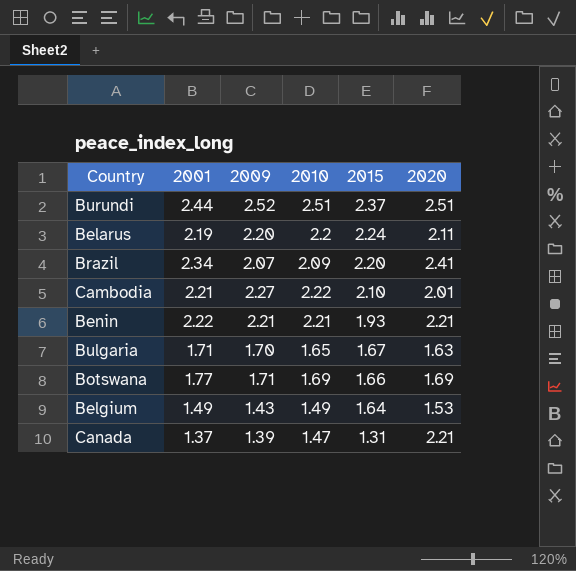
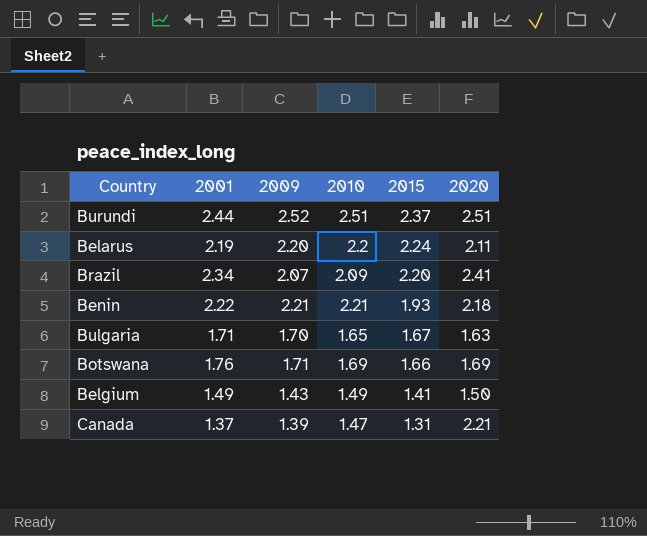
row Cambodia: 2.21 | 2.27 | 2.22 | 2.10 | 2.01 -> none
Benin | 2020: 2.21 -> 2.18
Botswana | 2001: 1.77 -> 1.76
Belgium | 2015: 1.64 -> 1.41
Belgium | 2020: 1.53 -> 1.50

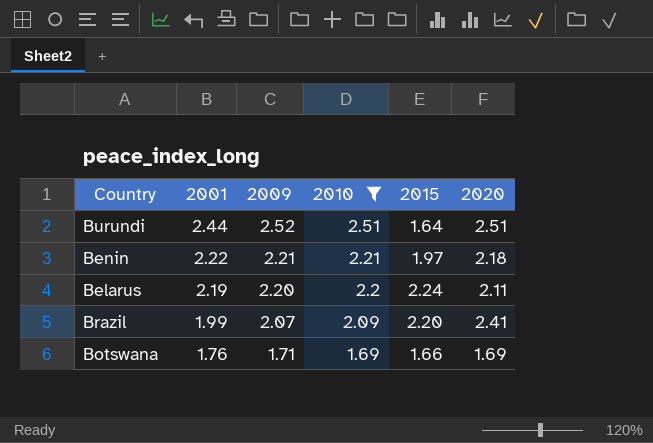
filter: none -> 2010 >= 1.69
row order: 2015 descending -> 2001 descending
Burundi | 2015: 2.37 -> 1.64
Benin | 2015: 1.93 -> 1.97
Brazil | 2001: 2.34 -> 1.99

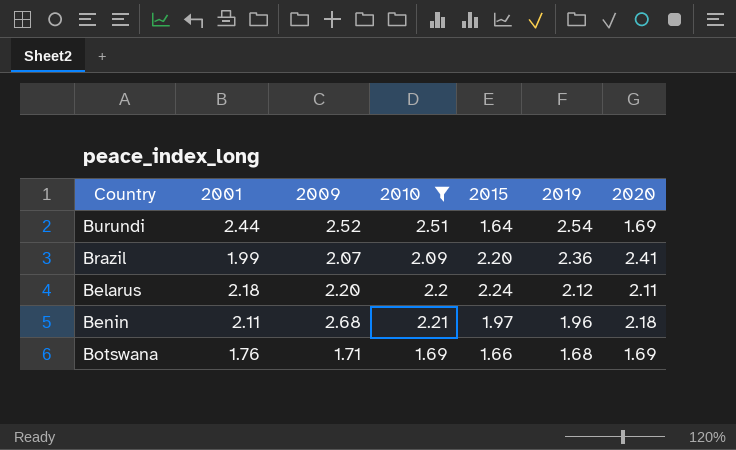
row order: 2001 descending -> 2019 descending
column 2019 | position: none -> 6
Burundi | 2020: 2.51 -> 1.69
Belarus | 2001: 2.19 -> 2.18
Benin | 2001: 2.22 -> 2.11
Benin | 2009: 2.21 -> 2.68

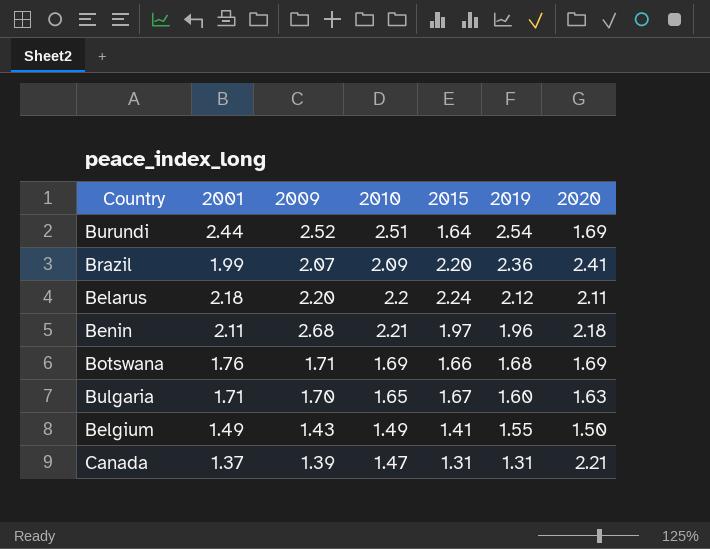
filter: 2010 >= 1.69 -> none

